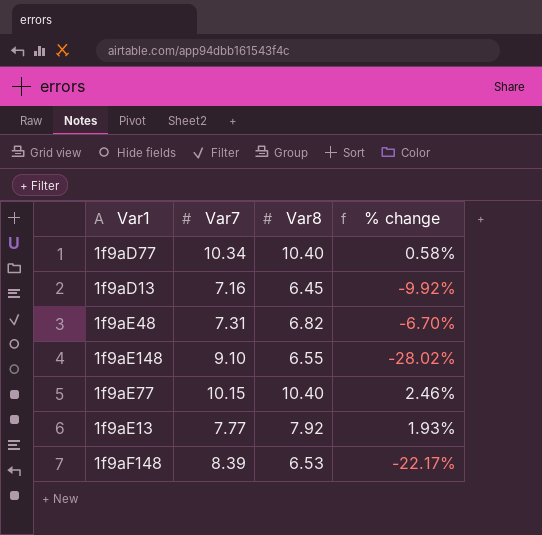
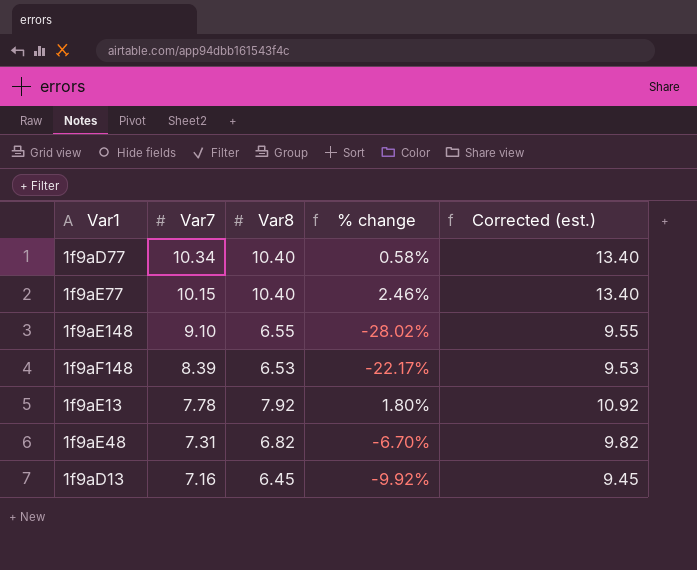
row order: none -> Var7 descending
column Corrected (est.) | formula: none -> [Var8] + 3
1f9aE13 | Var7: 7.77 -> 7.78
1f9aE13 | % change: 1.93% -> 1.80%

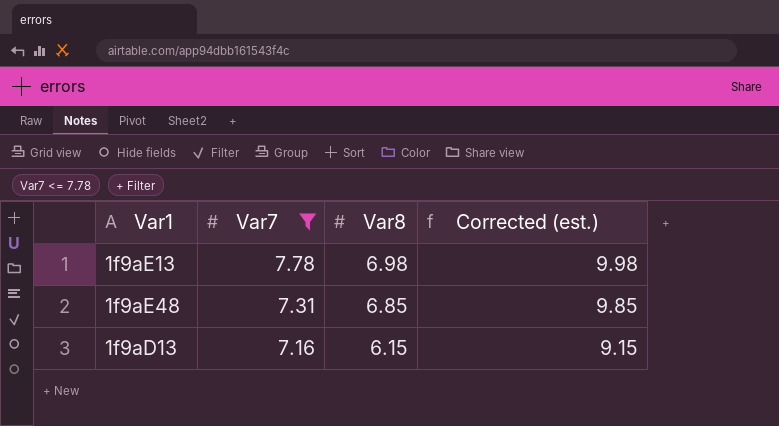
filter: none -> Var7 <= 7.78
column % change | formula: ([Var8] - [Var7]) / [Var7] -> none
1f9aE13 | Var8: 7.92 -> 6.98
1f9aE13 | Corrected (est.): 10.92 -> 9.98
1f9aE48 | Var8: 6.82 -> 6.85
1f9aE48 | Corrected (est.): 9.82 -> 9.85
1f9aD13 | Var8: 6.45 -> 6.15
1f9aD13 | Corrected (est.): 9.45 -> 9.15

